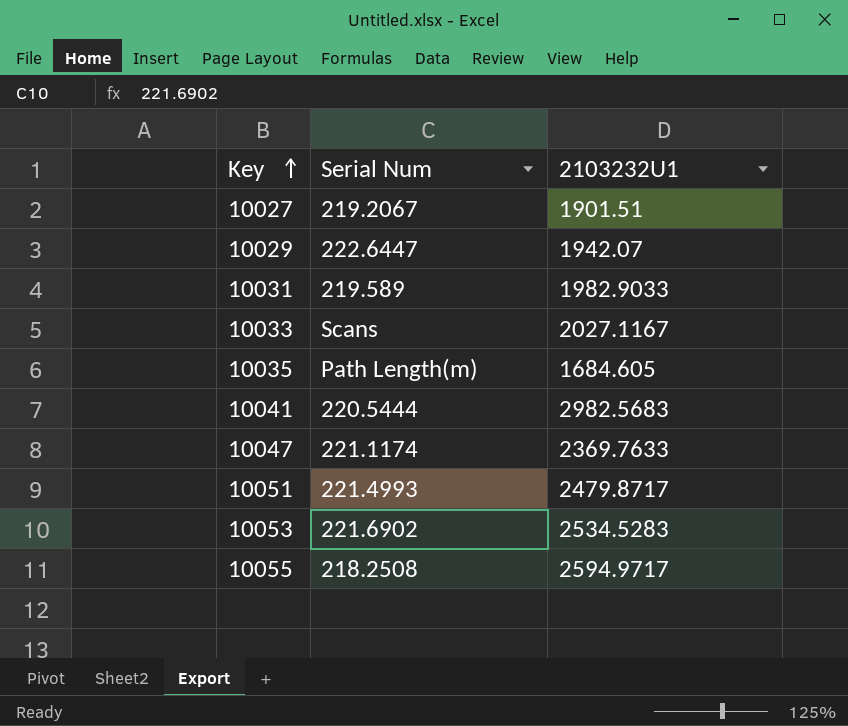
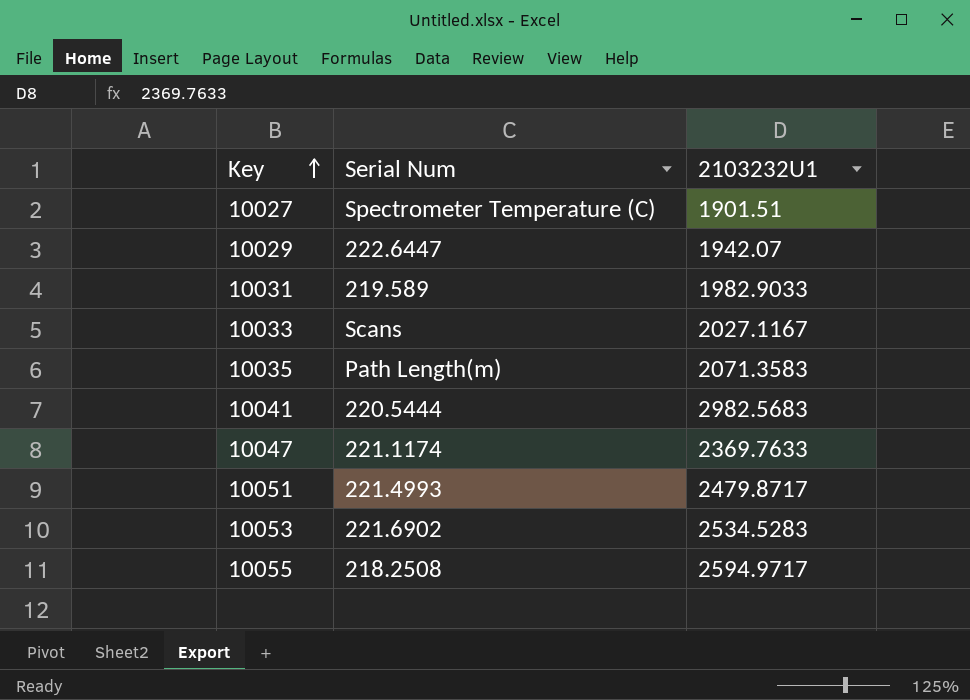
10027 | Serial Num: 219.2067 -> Spectrometer Temperature (C)
10035 | 2103232U1: 1684.605 -> 2071.3583

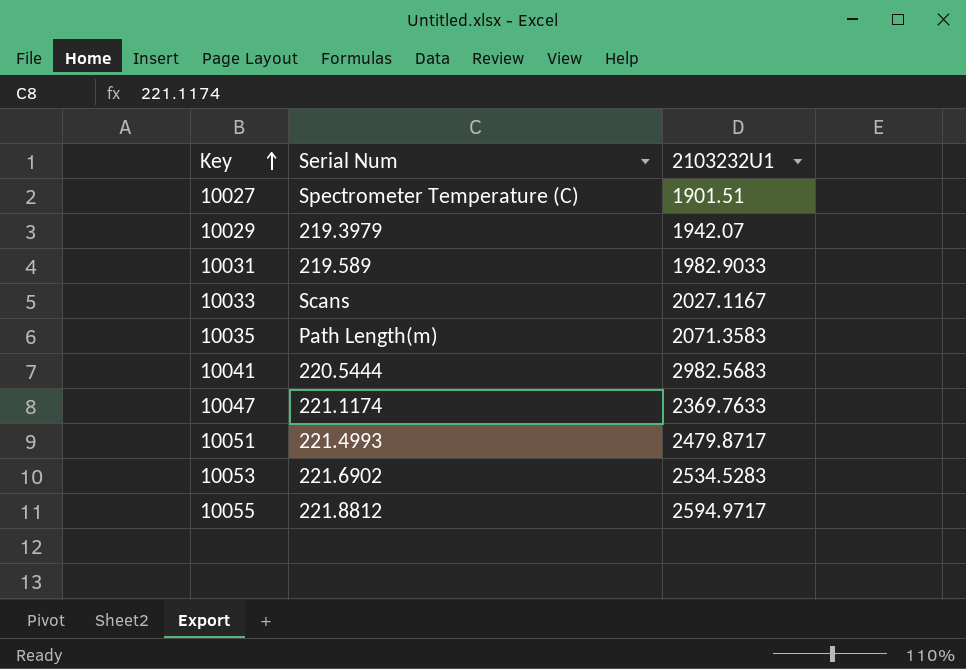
10029 | Serial Num: 222.6447 -> 219.3979
10055 | Serial Num: 218.2508 -> 221.8812

